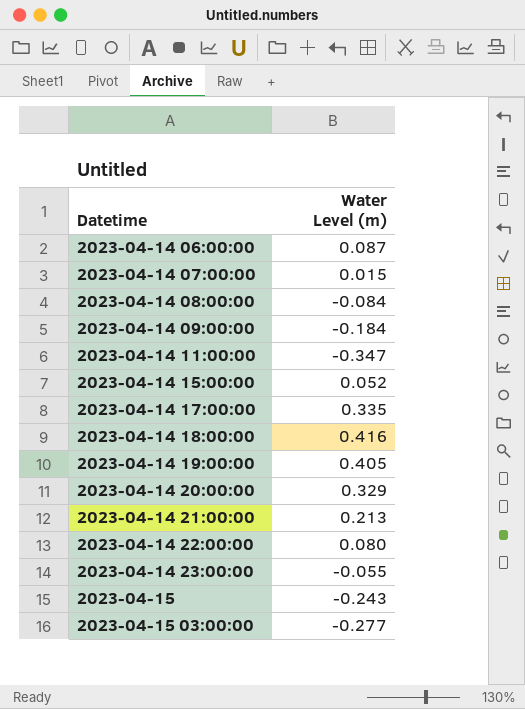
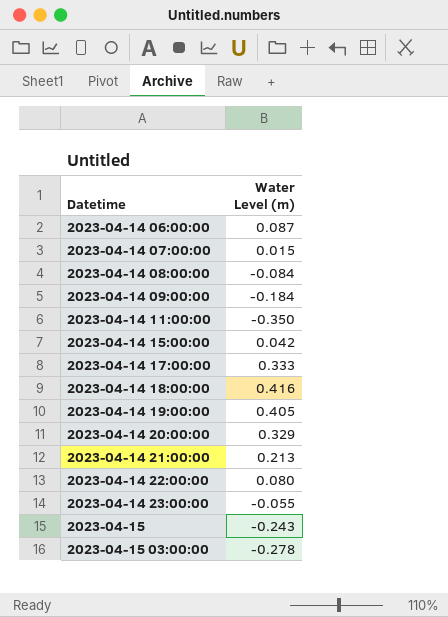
2023-04-14 11:00:00 | Water Level (m): -0.347 -> -0.350
2023-04-14 15:00:00 | Water Level (m): 0.052 -> 0.042
2023-04-14 17:00:00 | Water Level (m): 0.335 -> 0.333
2023-04-15 03:00:00 | Water Level (m): -0.277 -> -0.278

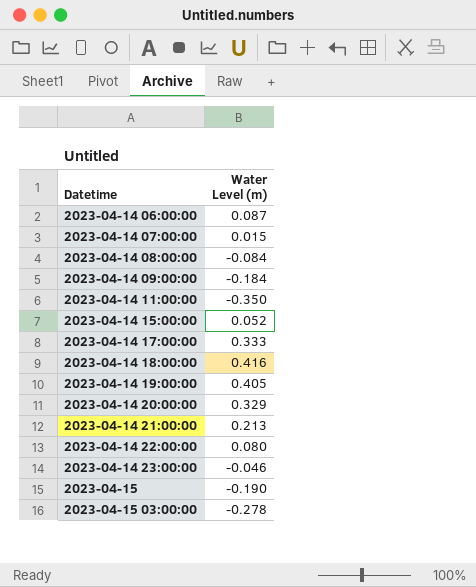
2023-04-14 15:00:00 | Water Level (m): 0.042 -> 0.052
2023-04-14 23:00:00 | Water Level (m): -0.055 -> -0.046
2023-04-15 | Water Level (m): -0.243 -> -0.190

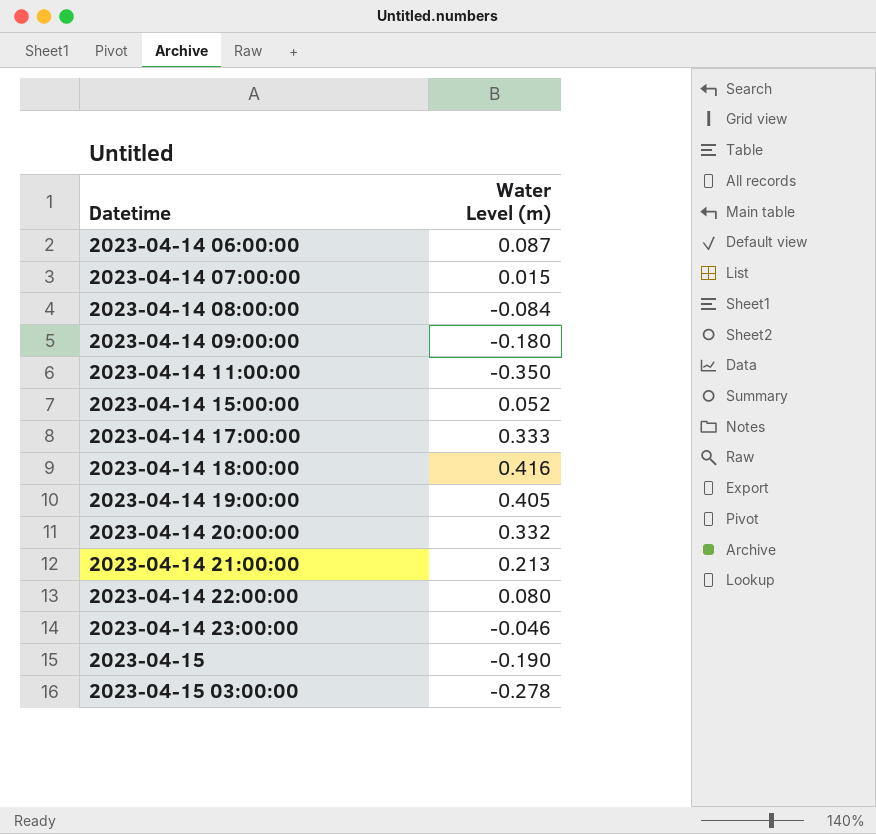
2023-04-14 09:00:00 | Water Level (m): -0.184 -> -0.180
2023-04-14 20:00:00 | Water Level (m): 0.329 -> 0.332

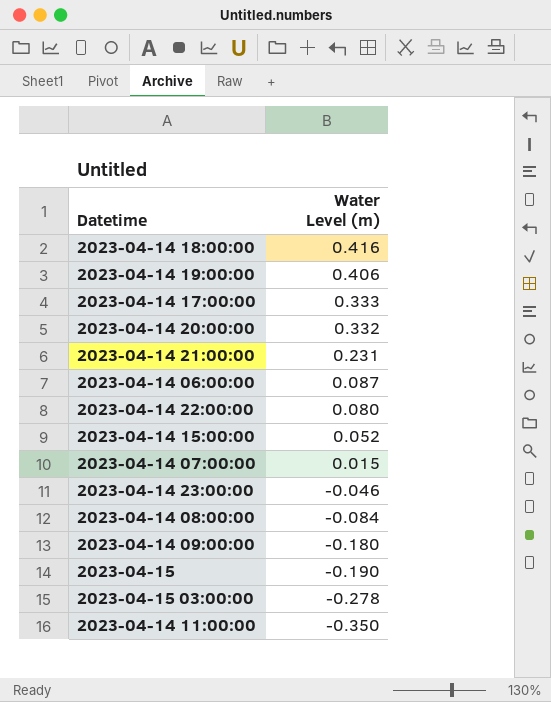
row order: Datetime ascending -> Water Level (m) descending
2023-04-14 19:00:00 | Water Level (m): 0.405 -> 0.406
2023-04-14 21:00:00 | Water Level (m): 0.213 -> 0.231

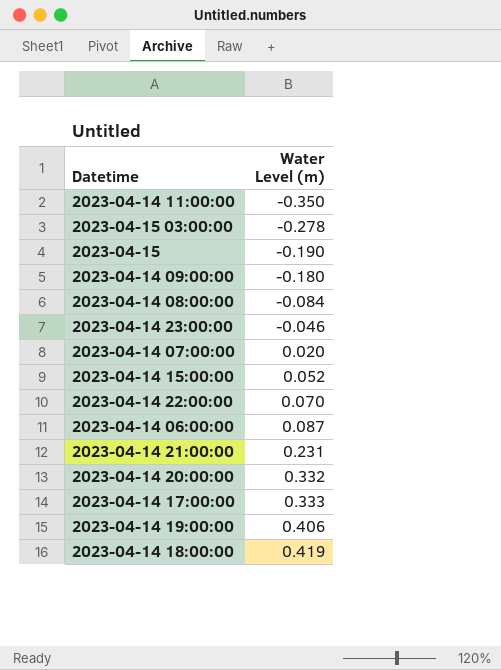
row order: Water Level (m) descending -> Water Level (m) ascending
2023-04-14 07:00:00 | Water Level (m): 0.015 -> 0.020
2023-04-14 22:00:00 | Water Level (m): 0.080 -> 0.070
2023-04-14 18:00:00 | Water Level (m): 0.416 -> 0.419

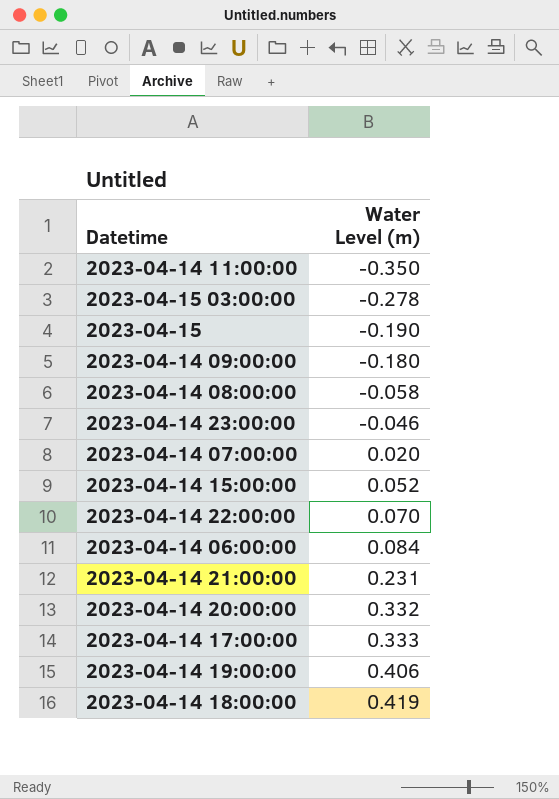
2023-04-14 08:00:00 | Water Level (m): -0.084 -> -0.058
2023-04-14 06:00:00 | Water Level (m): 0.087 -> 0.084

